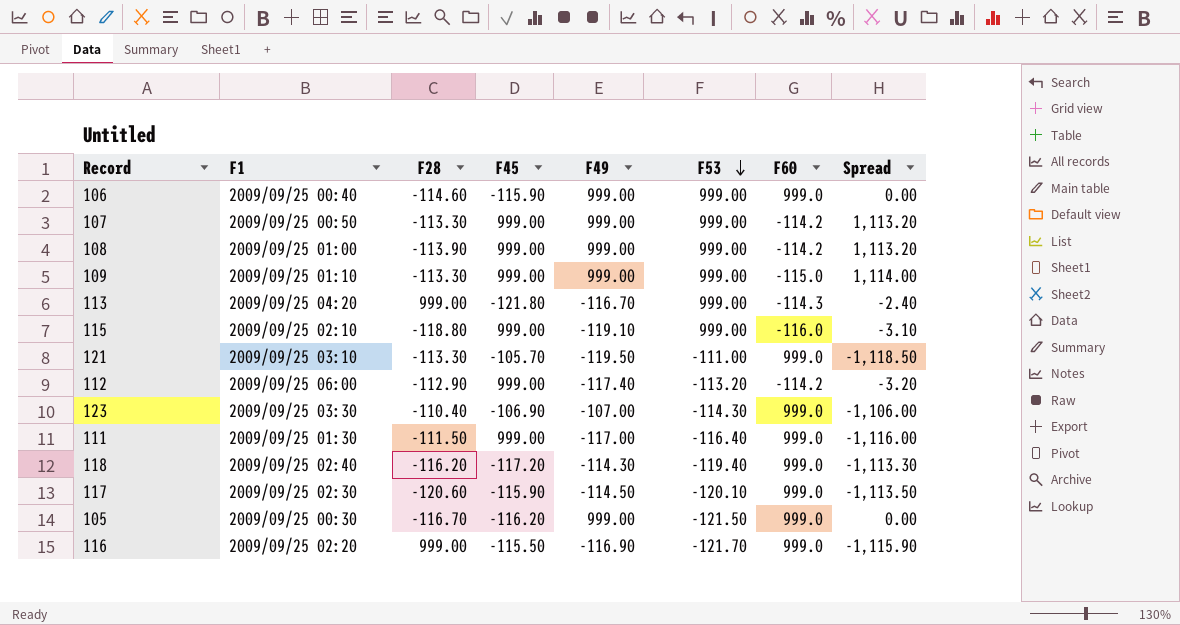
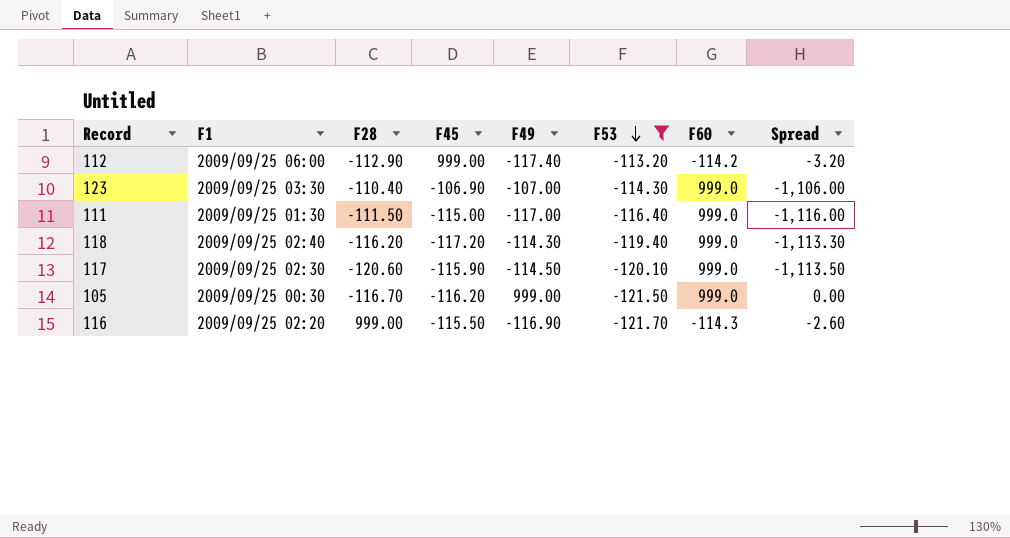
filter: none -> F53 <= -113.20
111 | F45: 999.00 -> -115.00
116 | F60: 999.0 -> -114.3
116 | Spread: -1,115.90 -> -2.60

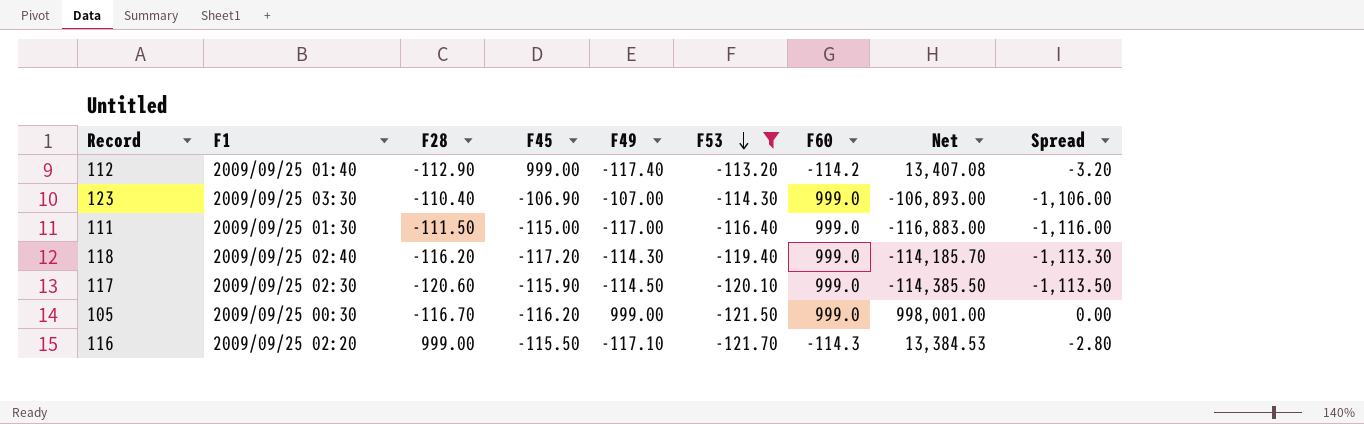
column Net | formula: none -> [F49] * [F60]
112 | F1: 2009/09/25 06:00 -> 2009/09/25 01:40
116 | F49: -116.90 -> -117.10
116 | Spread: -2.60 -> -2.80

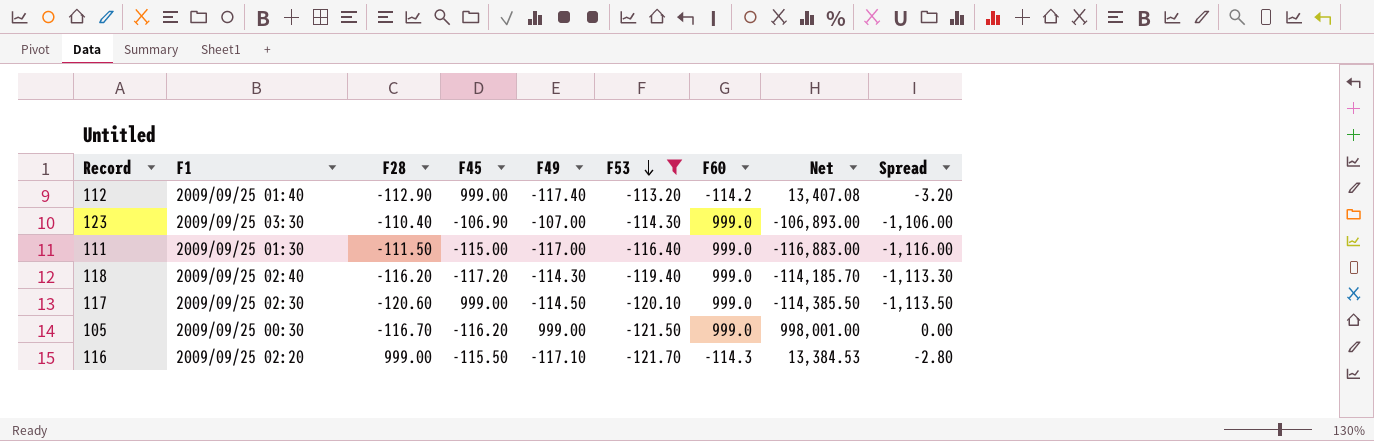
117 | F45: -115.90 -> 999.00

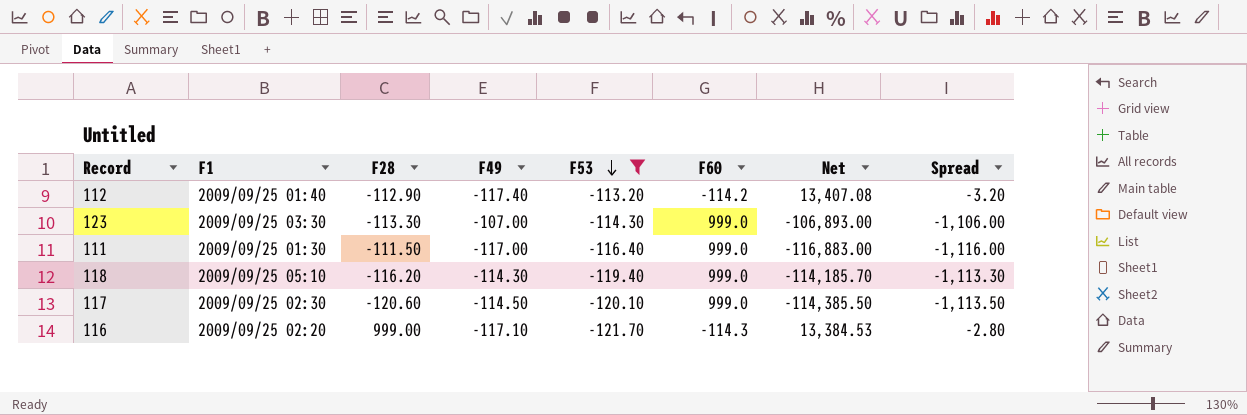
column F45 | position: 4 -> none
row 105: 2009/09/25 00:30 | -116.70 | -116.20 | 999.00 | -121.50 | 999.0 | 998,001.00 | 0.00 -> none
123 | F28: -110.40 -> -113.30
118 | F1: 2009/09/25 02:40 -> 2009/09/25 05:10

